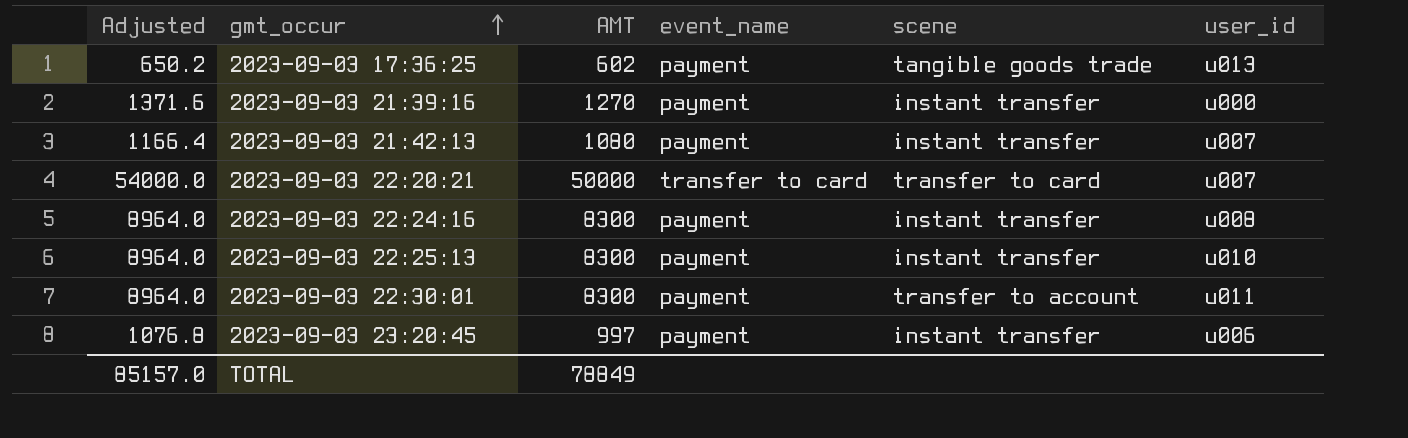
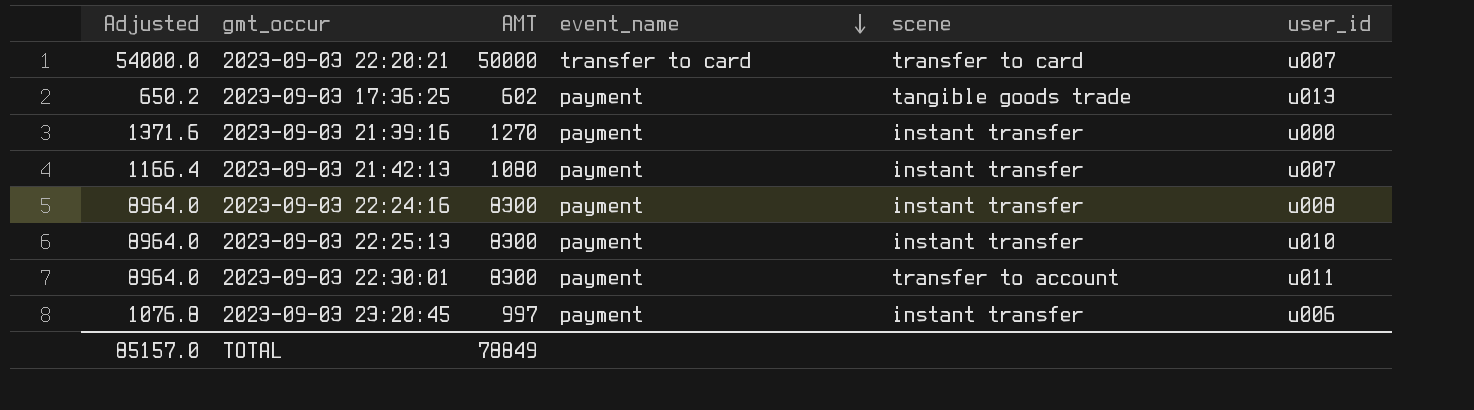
row order: gmt_occur ascending -> event_name descending

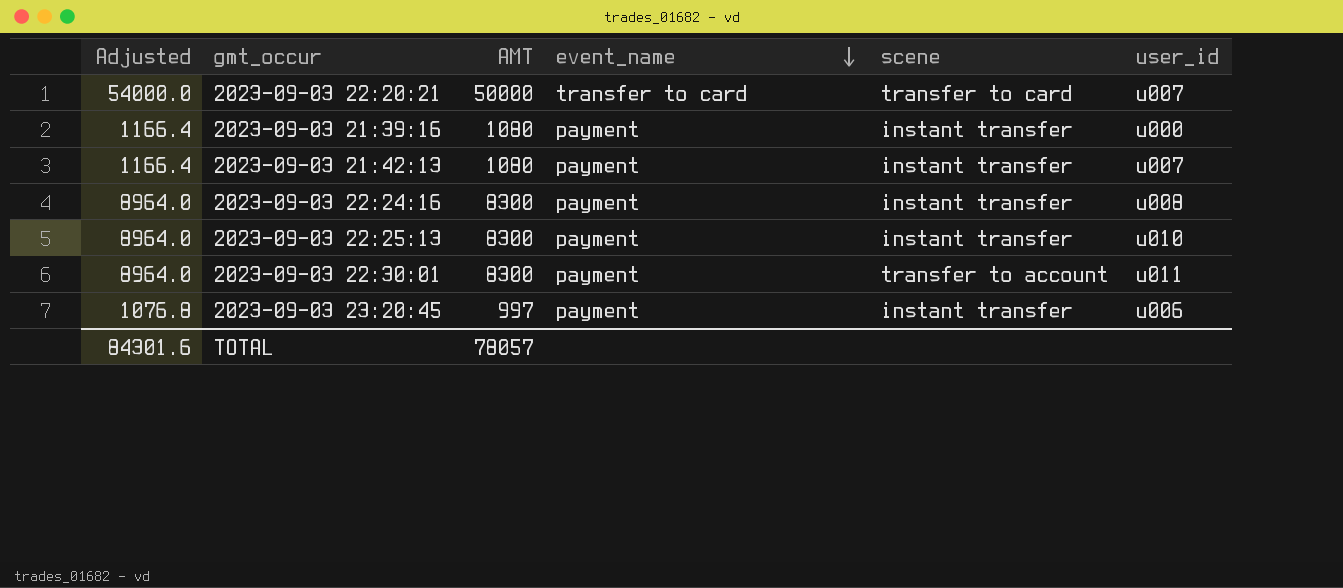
row 2023-09-03 17:36:25: 650.2 | 602 | payment | tangible goods trade | u013 -> none
2023-09-03 21:39:16 | Adjusted: 1371.6 -> 1166.4
2023-09-03 21:39:16 | AMT: 1270 -> 1080
TOTAL | Adjusted: 85157.0 -> 84301.6
TOTAL | AMT: 78849 -> 78057

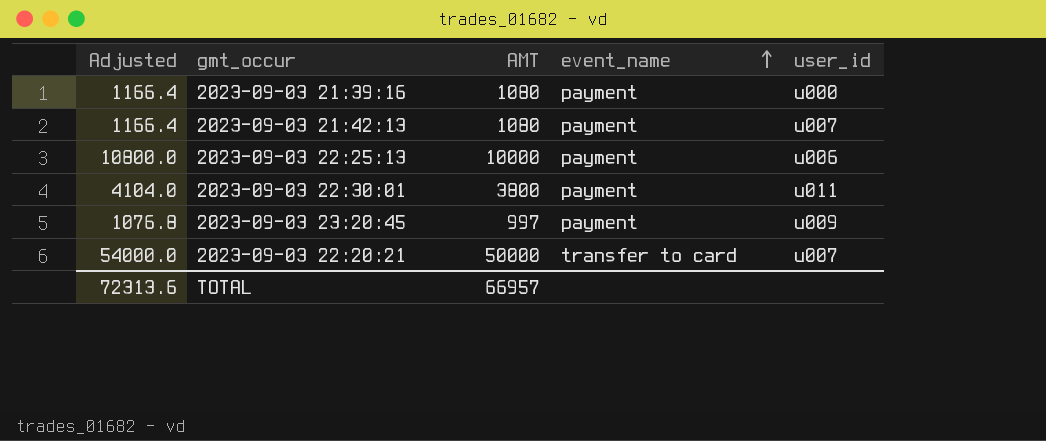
row order: event_name descending -> event_name ascending
column scene | position: 5 -> none
row 2023-09-03 22:24:16: 8964.0 | 8300 | payment | instant transfer | u008 -> none
2023-09-03 22:25:13 | Adjusted: 8964.0 -> 10800.0
2023-09-03 22:25:13 | AMT: 8300 -> 10000
2023-09-03 22:25:13 | user_id: u010 -> u006
2023-09-03 22:30:01 | Adjusted: 8964.0 -> 4104.0
2023-09-03 22:30:01 | AMT: 8300 -> 3800
2023-09-03 23:20:45 | user_id: u006 -> u009
TOTAL | Adjusted: 84301.6 -> 72313.6
TOTAL | AMT: 78057 -> 66957

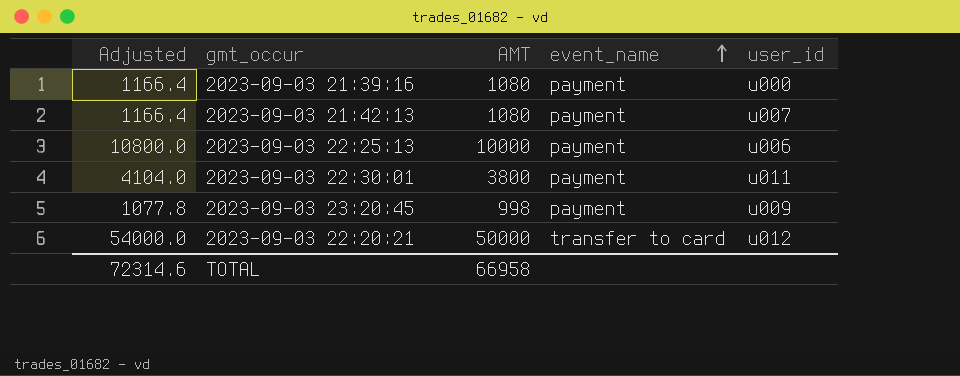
2023-09-03 23:20:45 | Adjusted: 1076.8 -> 1077.8
2023-09-03 23:20:45 | AMT: 997 -> 998
2023-09-03 22:20:21 | user_id: u007 -> u012
TOTAL | Adjusted: 72313.6 -> 72314.6
TOTAL | AMT: 66957 -> 66958

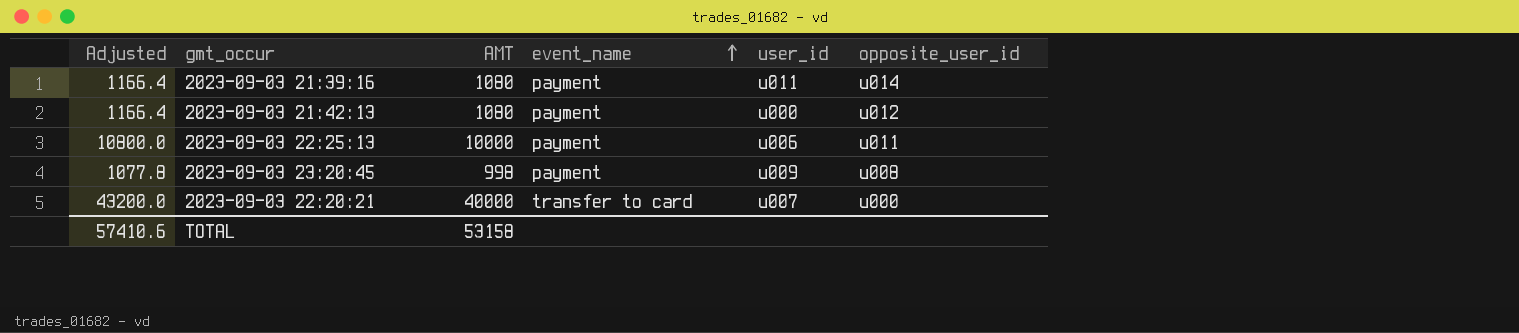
column opposite_user_id | position: none -> 6
row 2023-09-03 22:30:01: 4104.0 | 3800 | payment | u011 -> none
2023-09-03 21:39:16 | user_id: u000 -> u011
2023-09-03 21:42:13 | user_id: u007 -> u000
2023-09-03 22:20:21 | Adjusted: 54000.0 -> 43200.0
2023-09-03 22:20:21 | AMT: 50000 -> 40000
2023-09-03 22:20:21 | user_id: u012 -> u007
TOTAL | Adjusted: 72314.6 -> 57410.6
TOTAL | AMT: 66958 -> 53158

